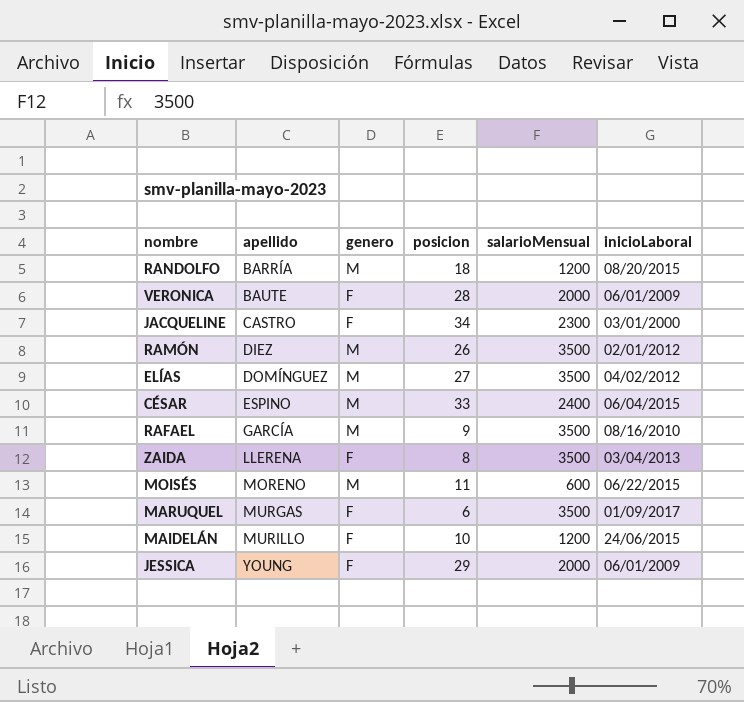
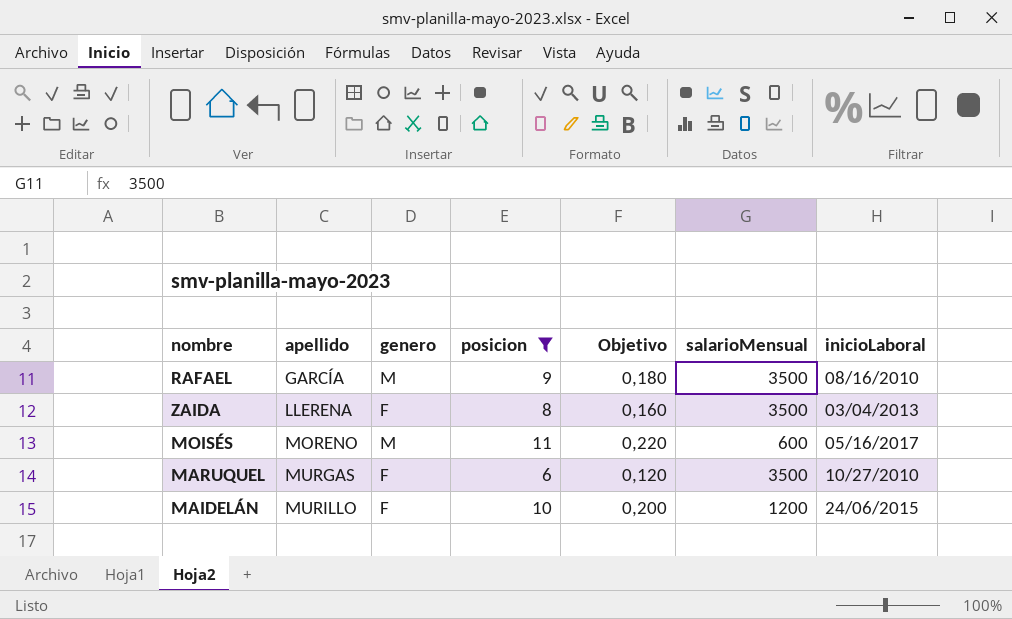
filter: none -> posicion <= 11
column Objetivo | formula: none -> [posicion] * 0,02
MOISÉS | inicioLaboral: 06/22/2015 -> 05/16/2017
MARUQUEL | inicioLaboral: 01/09/2017 -> 10/27/2010

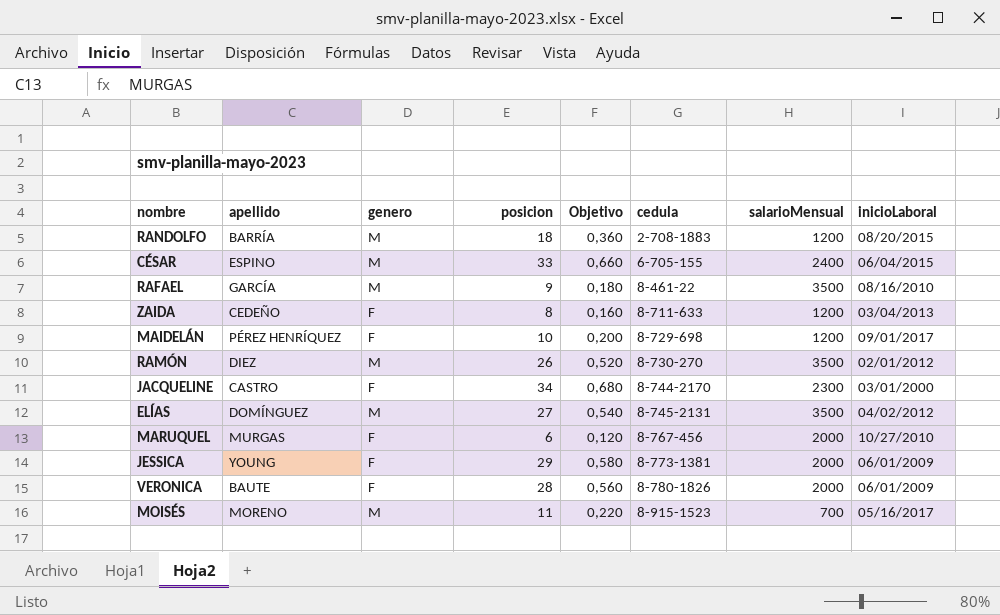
filter: posicion <= 11 -> none
row order: apellido ascending -> cedula ascending
column cedula | position: none -> 6
ZAIDA | apellido: LLERENA -> CEDEÑO
ZAIDA | salarioMensual: 3500 -> 1200
MAIDELÁN | apellido: MURILLO -> PÉREZ HENRÍQUEZ
MAIDELÁN | inicioLaboral: 24/06/2015 -> 09/01/2017
MARUQUEL | salarioMensual: 3500 -> 2000
MOISÉS | salarioMensual: 600 -> 700

